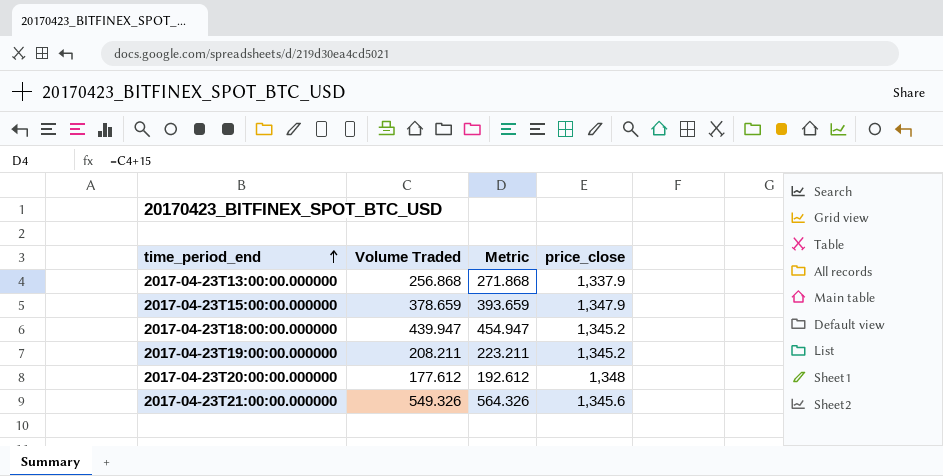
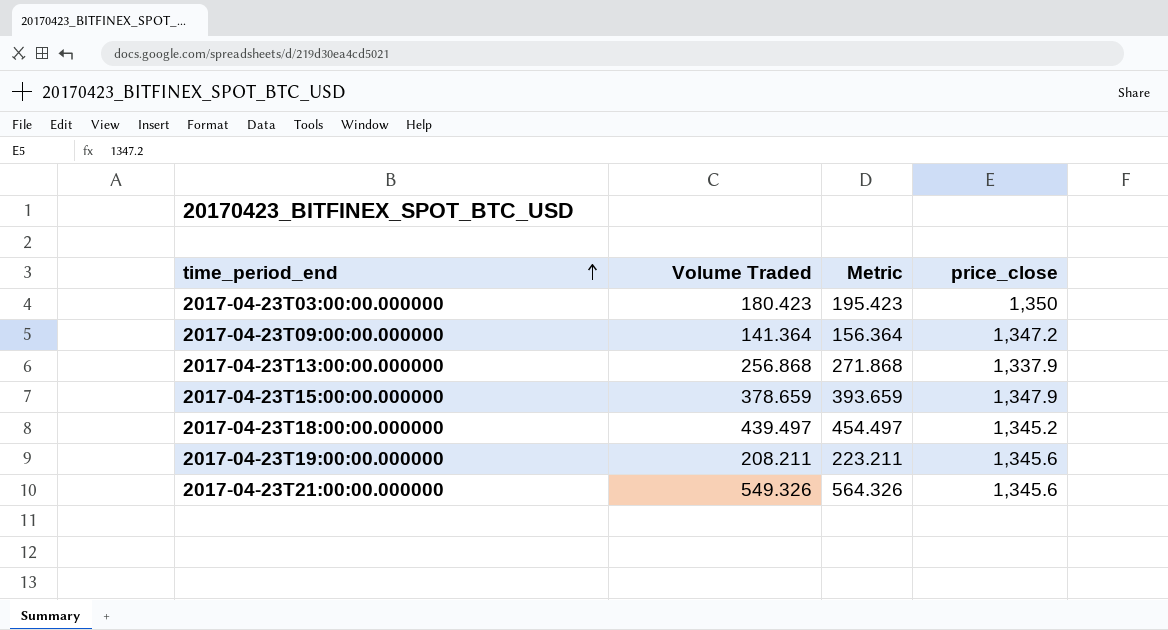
row 2017-04-23T20:00:00.000000: 177.612 | 192.612 | 1,348 -> none
row 2017-04-23T03:00:00.000000: none -> 180.423 | 195.423 | 1,350
row 2017-04-23T09:00:00.000000: none -> 141.364 | 156.364 | 1,347.2
2017-04-23T18:00:00.000000 | Volume Traded: 439.947 -> 439.497
2017-04-23T18:00:00.000000 | Metric: 454.947 -> 454.497
2017-04-23T19:00:00.000000 | price_close: 1,345.2 -> 1,345.6

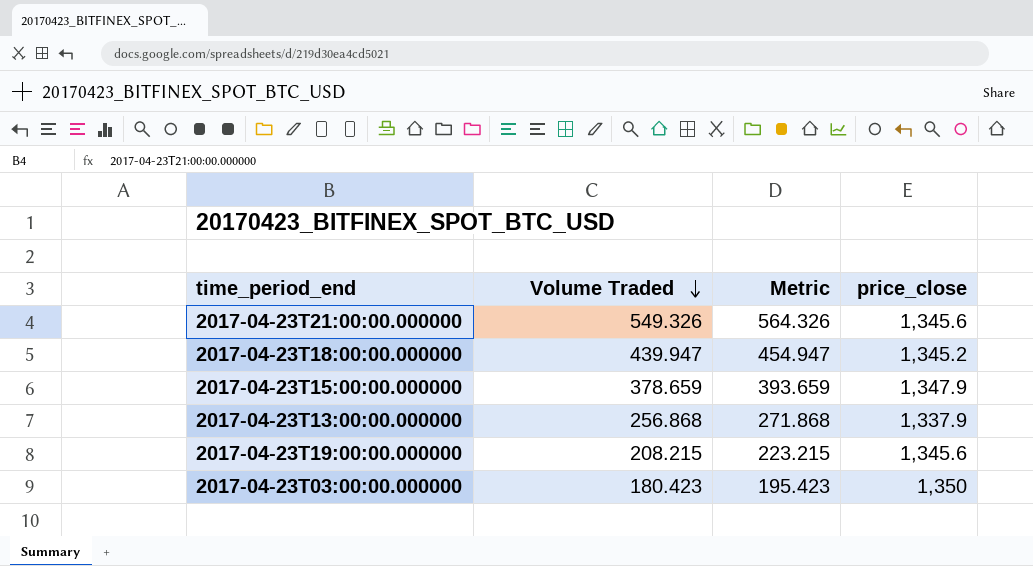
row order: time_period_end ascending -> Volume Traded descending
row 2017-04-23T09:00:00.000000: 141.364 | 156.364 | 1,347.2 -> none
2017-04-23T18:00:00.000000 | Volume Traded: 439.497 -> 439.947
2017-04-23T18:00:00.000000 | Metric: 454.497 -> 454.947
2017-04-23T19:00:00.000000 | Volume Traded: 208.211 -> 208.215
2017-04-23T19:00:00.000000 | Metric: 223.211 -> 223.215

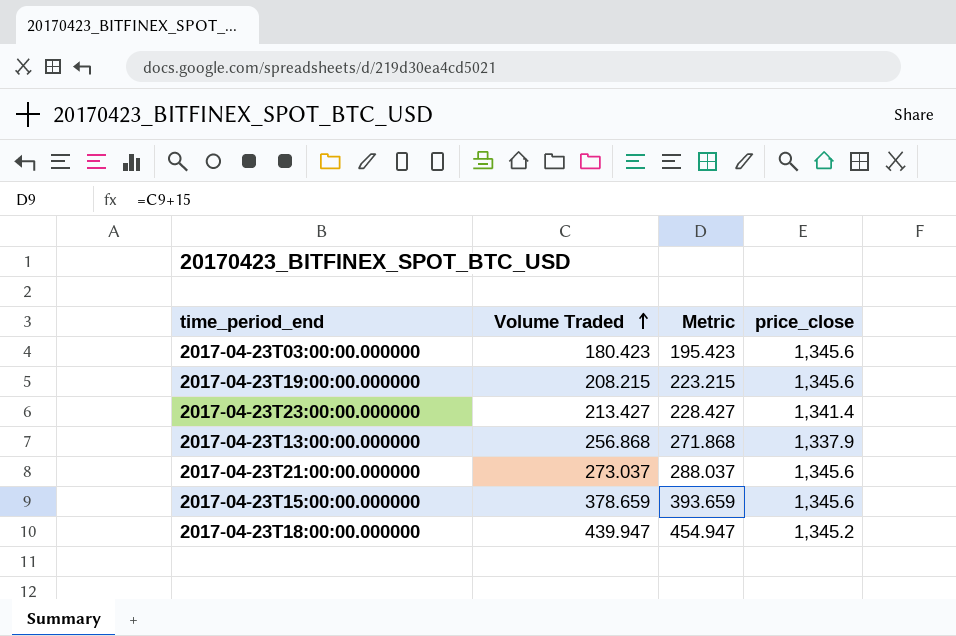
row order: Volume Traded descending -> Volume Traded ascending
2017-04-23T03:00:00.000000 | price_close: 1,350 -> 1,345.6
row 2017-04-23T23:00:00.000000: none -> 213.427 | 228.427 | 1,341.4
2017-04-23T21:00:00.000000 | Volume Traded: 549.326 -> 273.037
2017-04-23T21:00:00.000000 | Metric: 564.326 -> 288.037
2017-04-23T15:00:00.000000 | price_close: 1,347.9 -> 1,345.6

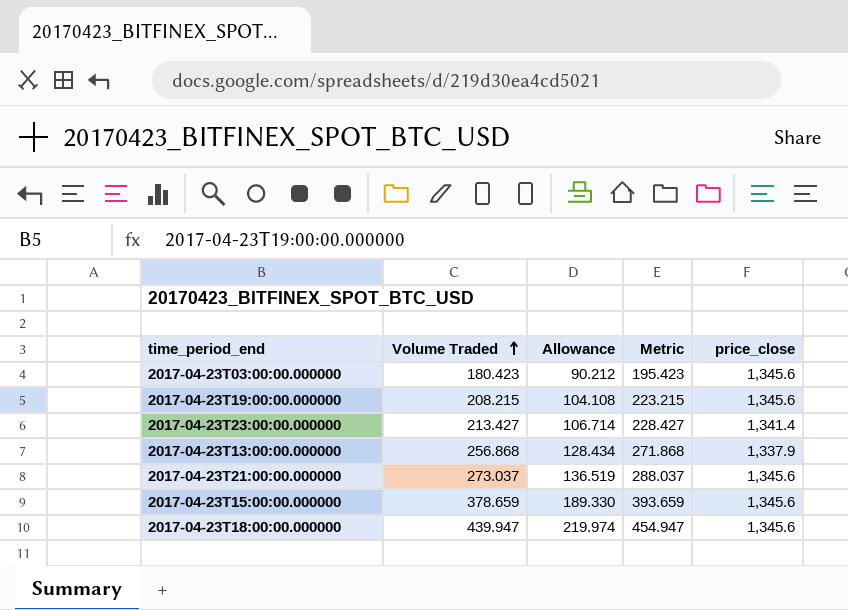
column Allowance | formula: none -> [Volume Traded] * 0.5
2017-04-23T18:00:00.000000 | price_close: 1,345.2 -> 1,345.6

